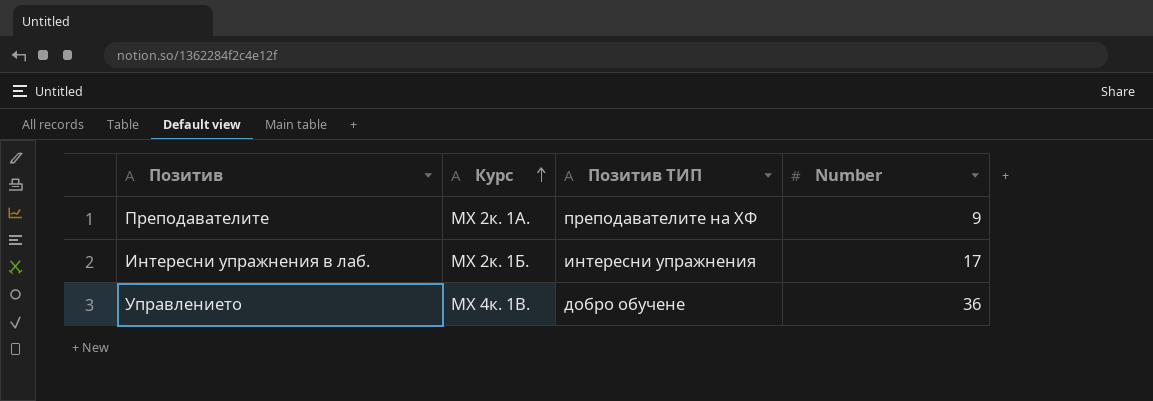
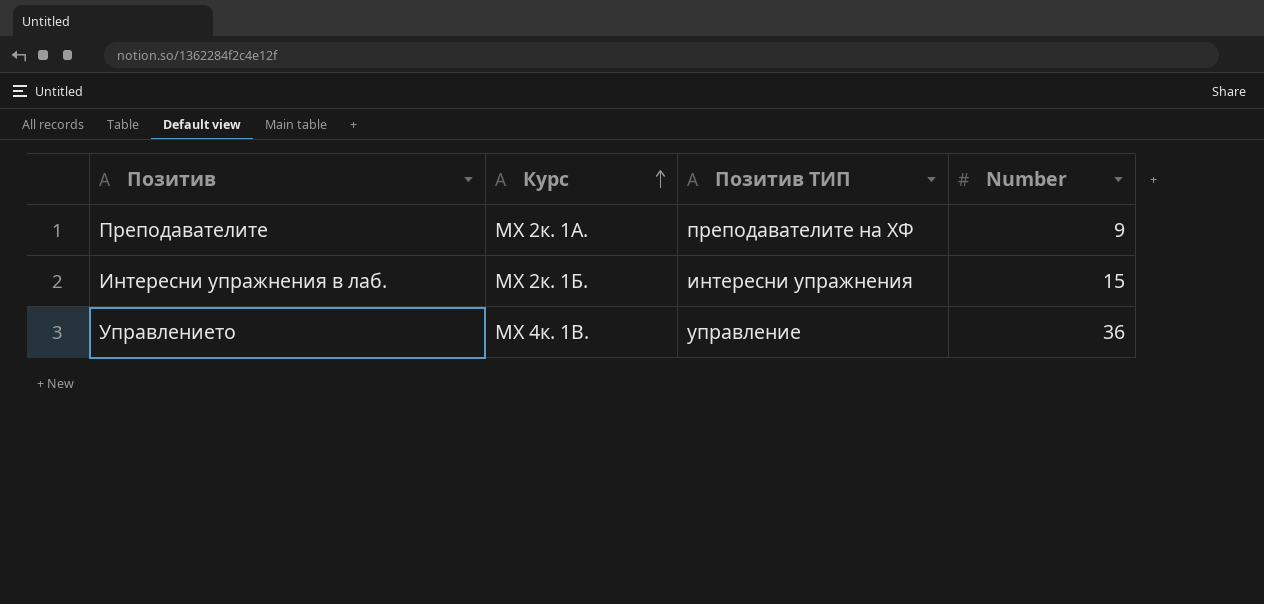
Интересни упражнения в лаб. | Number: 17 -> 15
Управлението | Позитив ТИП: добро обучене -> управление

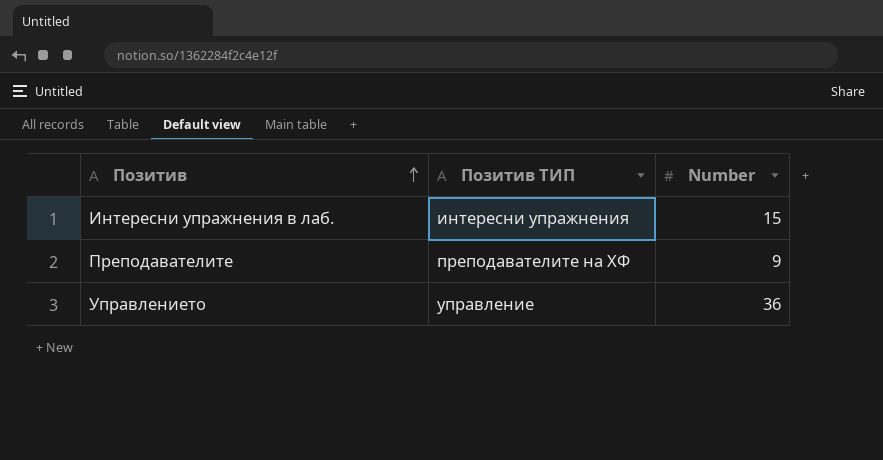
row order: Курс ascending -> Позитив ascending
column Курс | position: 2 -> none

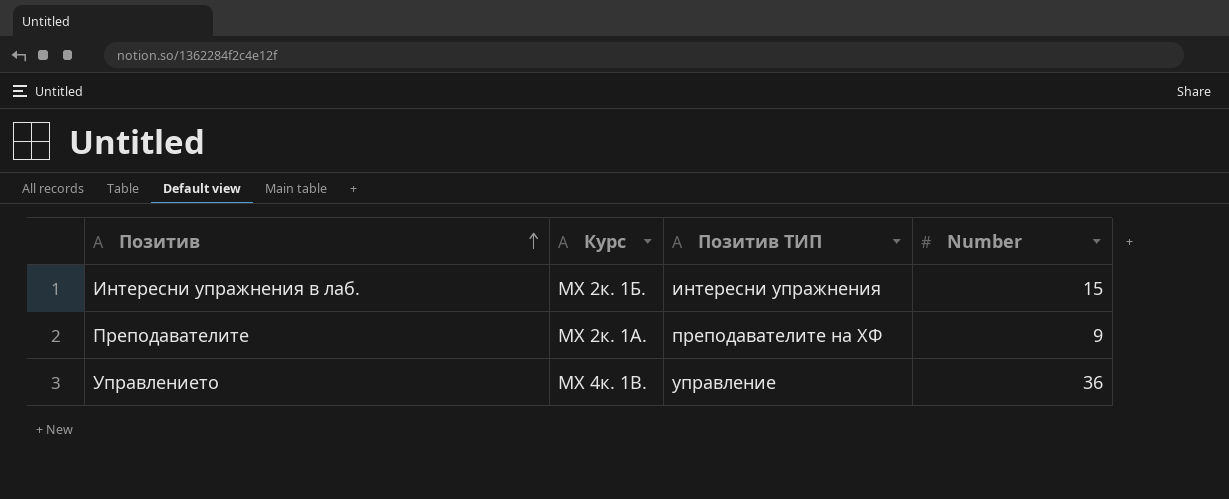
column Курс | position: none -> 2

